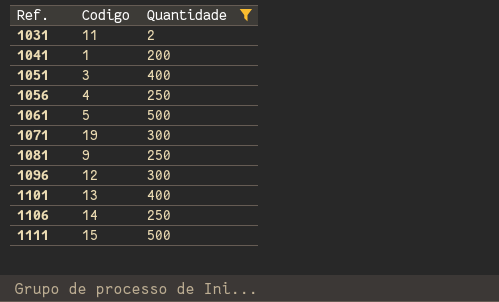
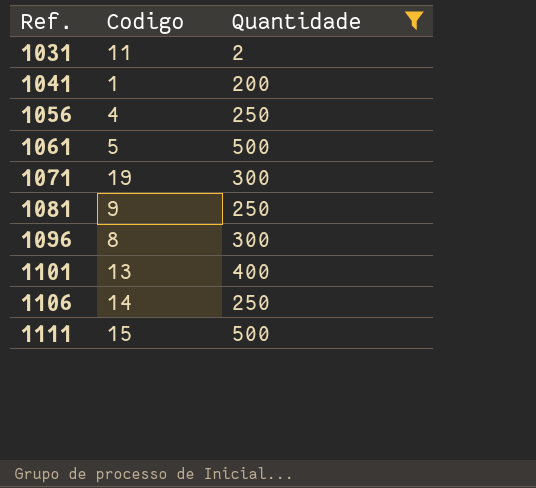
row 1051: 3 | 400 -> none
1096 | Codigo: 12 -> 8

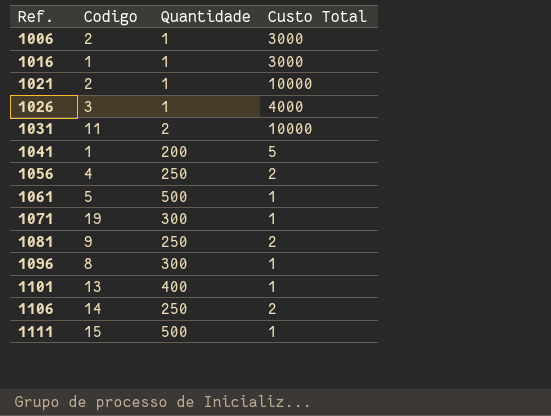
filter: Quantidade != 1 -> none
column Custo Total | position: none -> 4

